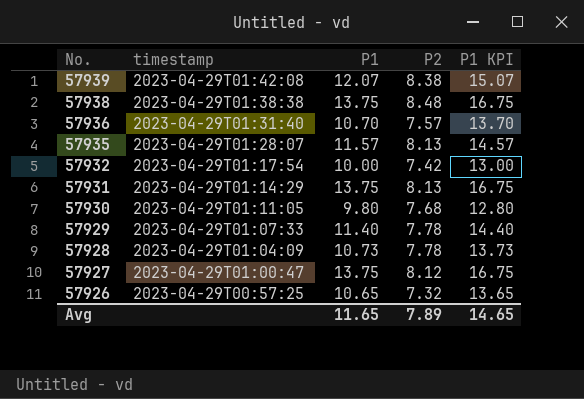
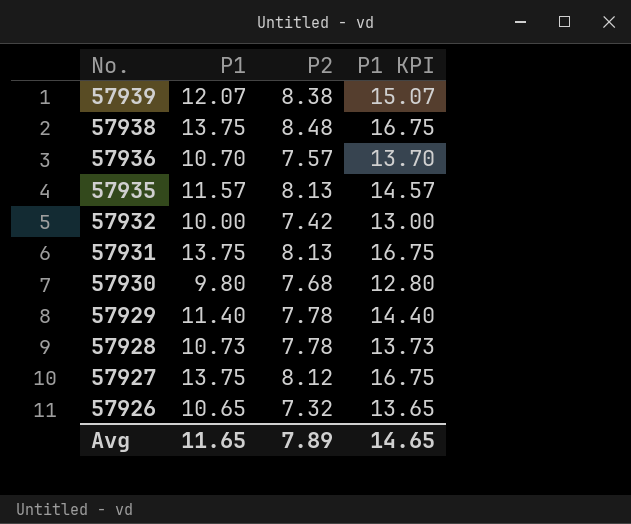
column timestamp | position: 2 -> none

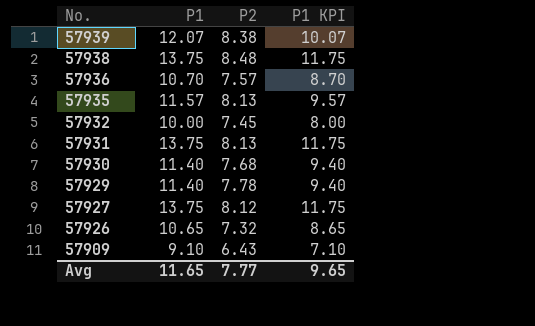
column P1 KPI | formula: [P1] + 3 -> [P1] - 2
row 57928: 10.73 | 7.78 | 13.73 -> none
57932 | P2: 7.42 -> 7.45
57930 | P1: 9.80 -> 11.40
row 57909: none -> 9.10 | 6.43 | 7.10
Avg | P2: 7.89 -> 7.77
Avg | P1 KPI: 14.65 -> 9.65

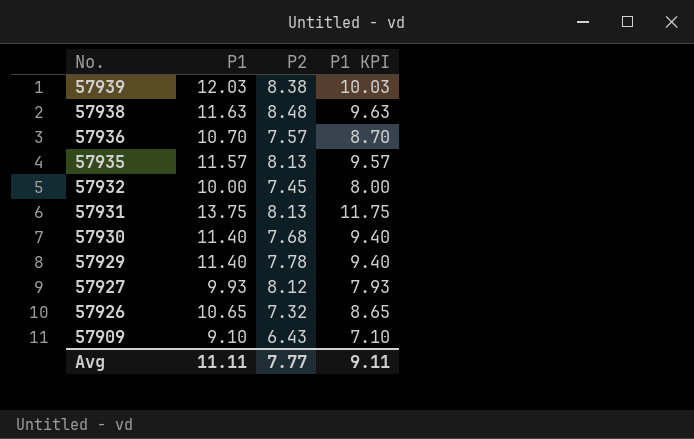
57939 | P1: 12.07 -> 12.03
57939 | P1 KPI: 10.07 -> 10.03
57938 | P1: 13.75 -> 11.63
57938 | P1 KPI: 11.75 -> 9.63
57927 | P1: 13.75 -> 9.93
57927 | P1 KPI: 11.75 -> 7.93
Avg | P1: 11.65 -> 11.11
Avg | P1 KPI: 9.65 -> 9.11

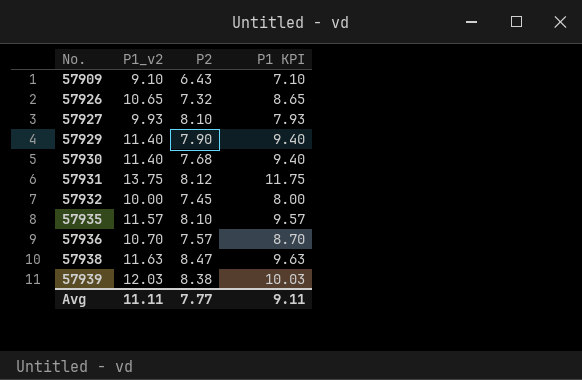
row order: No. descending -> No. ascending
column name: P1 -> P1_v2
57927 | P2: 8.12 -> 8.10
57929 | P2: 7.78 -> 7.90
57931 | P2: 8.13 -> 8.12
57935 | P2: 8.13 -> 8.10
57938 | P2: 8.48 -> 8.47

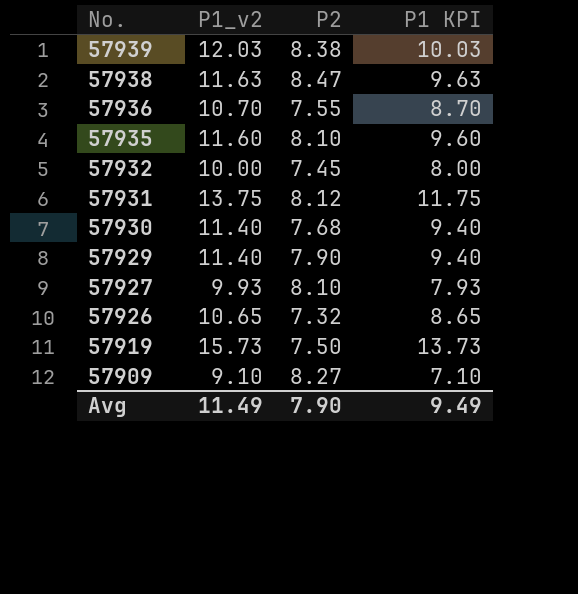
row order: No. ascending -> No. descending
57936 | P2: 7.57 -> 7.55
57935 | P1_v2: 11.57 -> 11.60
57935 | P1 KPI: 9.57 -> 9.60
row 57919: none -> 15.73 | 7.50 | 13.73
57909 | P2: 6.43 -> 8.27
Avg | P1_v2: 11.11 -> 11.49
Avg | P2: 7.77 -> 7.90
Avg | P1 KPI: 9.11 -> 9.49

